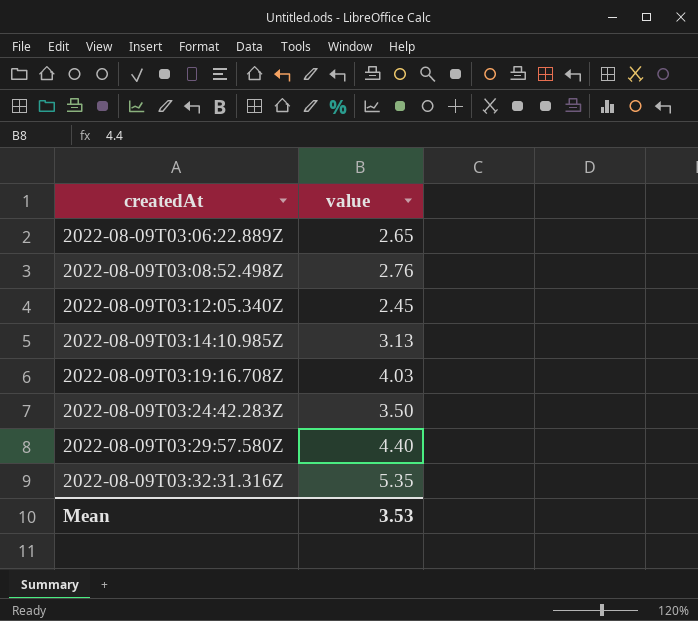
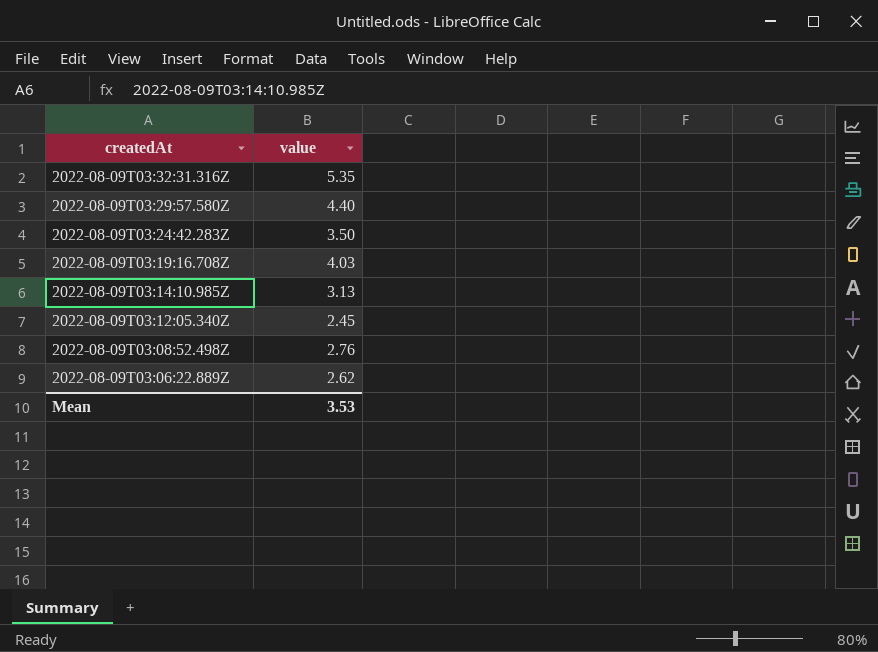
row order: createdAt ascending -> createdAt descending
2022-08-09T03:06:22.889Z | value: 2.65 -> 2.62

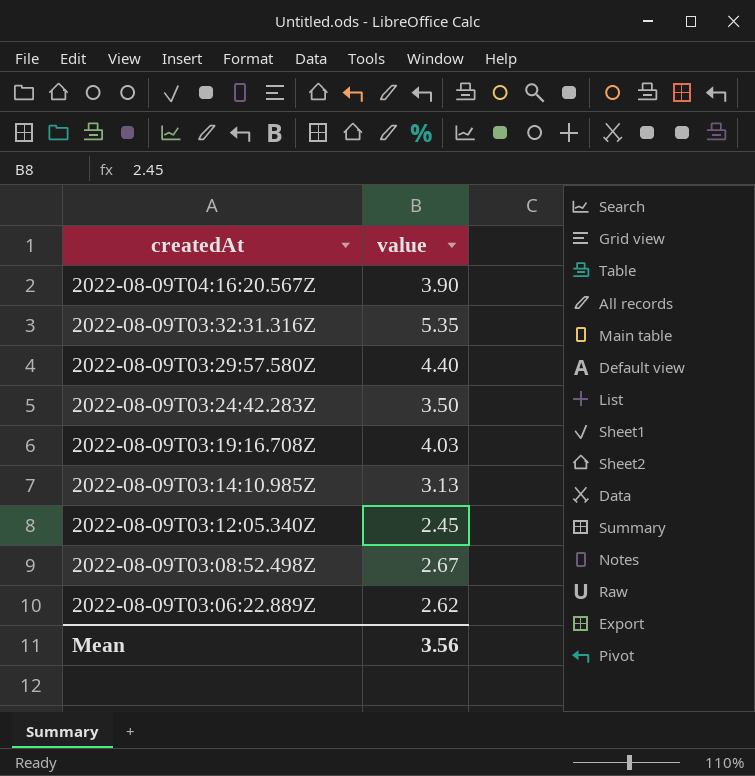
row 2022-08-09T04:16:20.567Z: none -> 3.90
2022-08-09T03:08:52.498Z | value: 2.76 -> 2.67
Mean | value: 3.53 -> 3.56

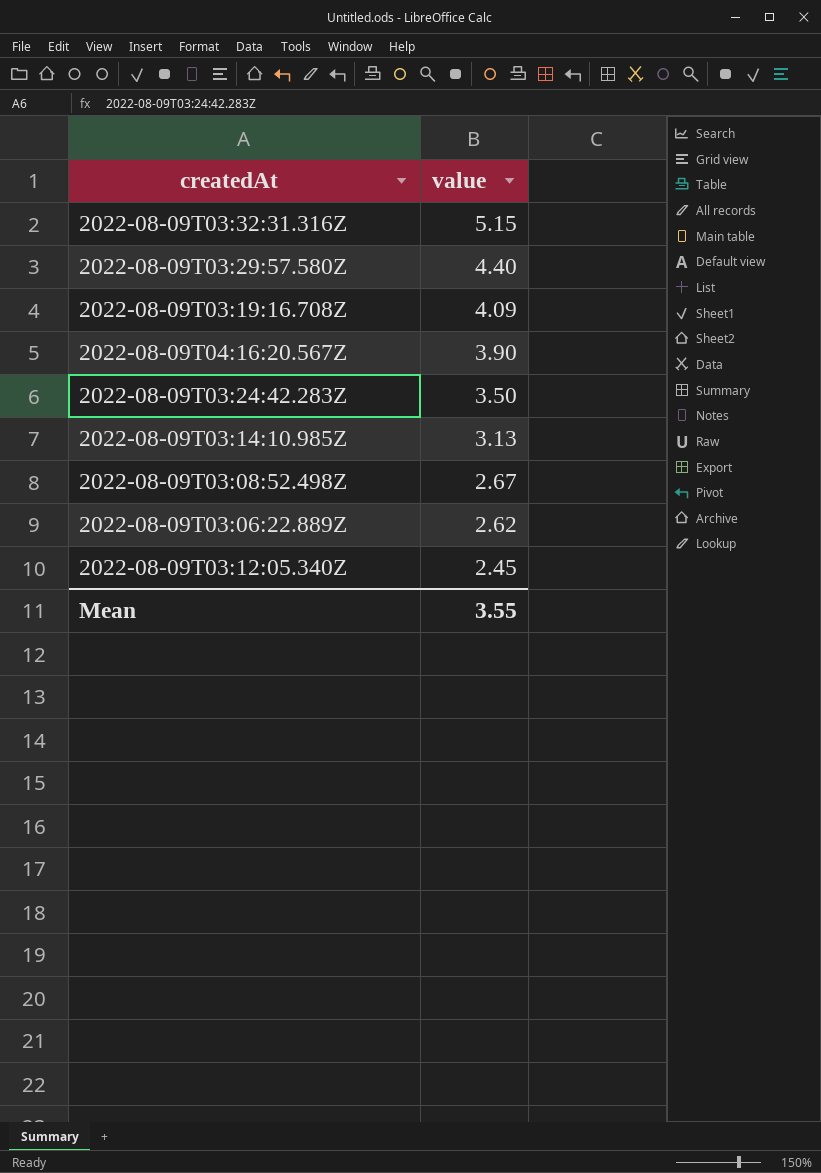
row order: createdAt descending -> value descending
2022-08-09T03:32:31.316Z | value: 5.35 -> 5.15
2022-08-09T03:19:16.708Z | value: 4.03 -> 4.09
Mean | value: 3.56 -> 3.55

